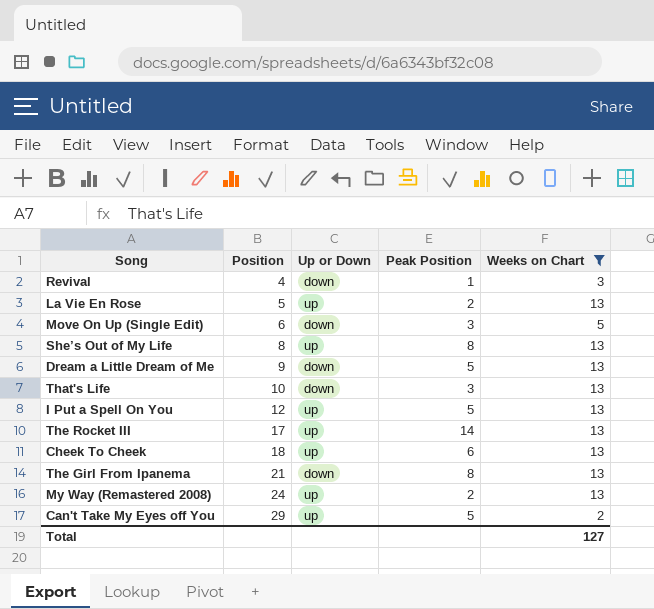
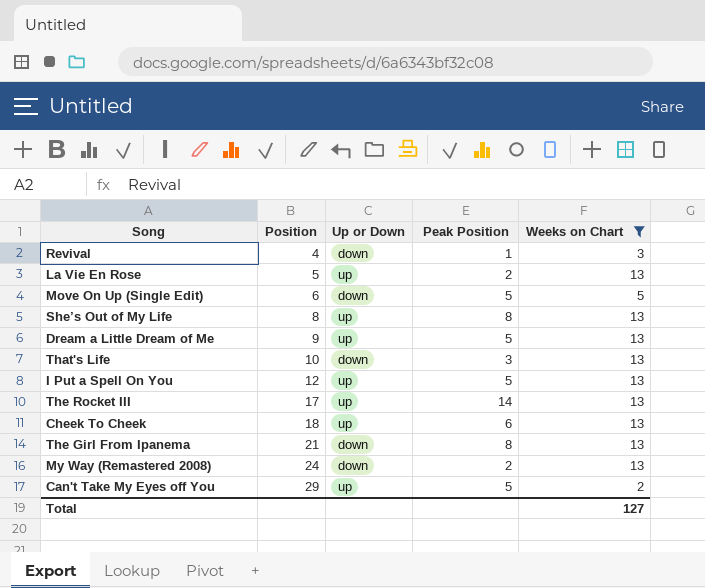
Move On Up (Single Edit) | Peak Position: 3 -> 5
Dream a Little Dream of Me | Up or Down: down -> up
My Way (Remastered 2008) | Up or Down: up -> down

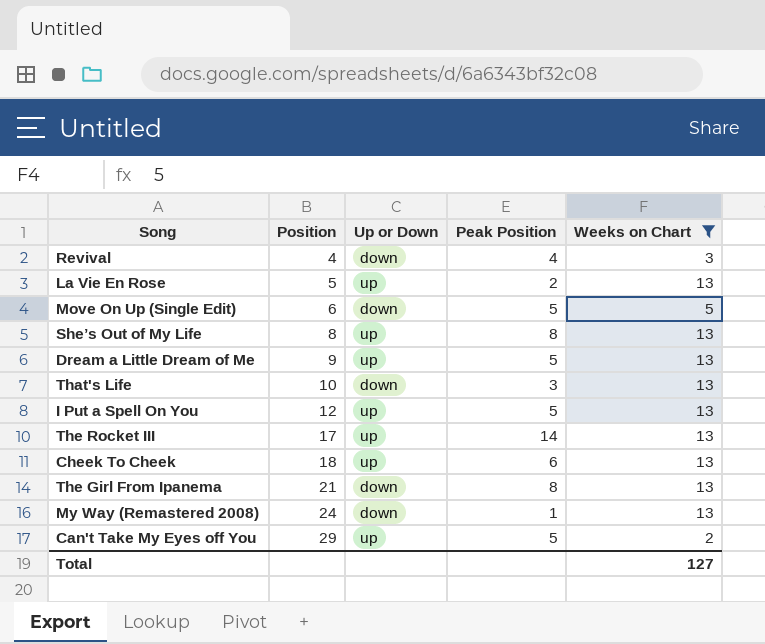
Revival | Peak Position: 1 -> 4
My Way (Remastered 2008) | Peak Position: 2 -> 1

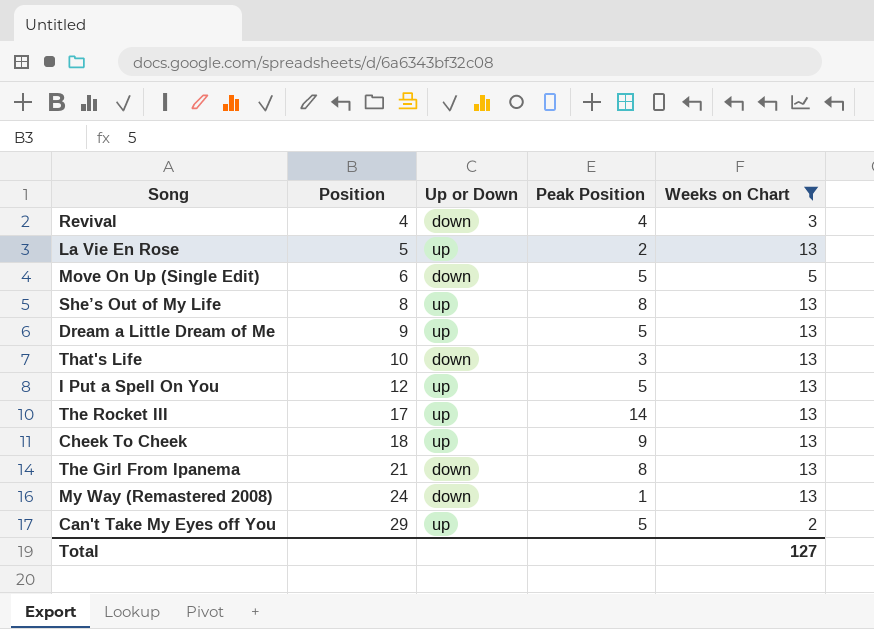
Cheek To Cheek | Peak Position: 6 -> 9

